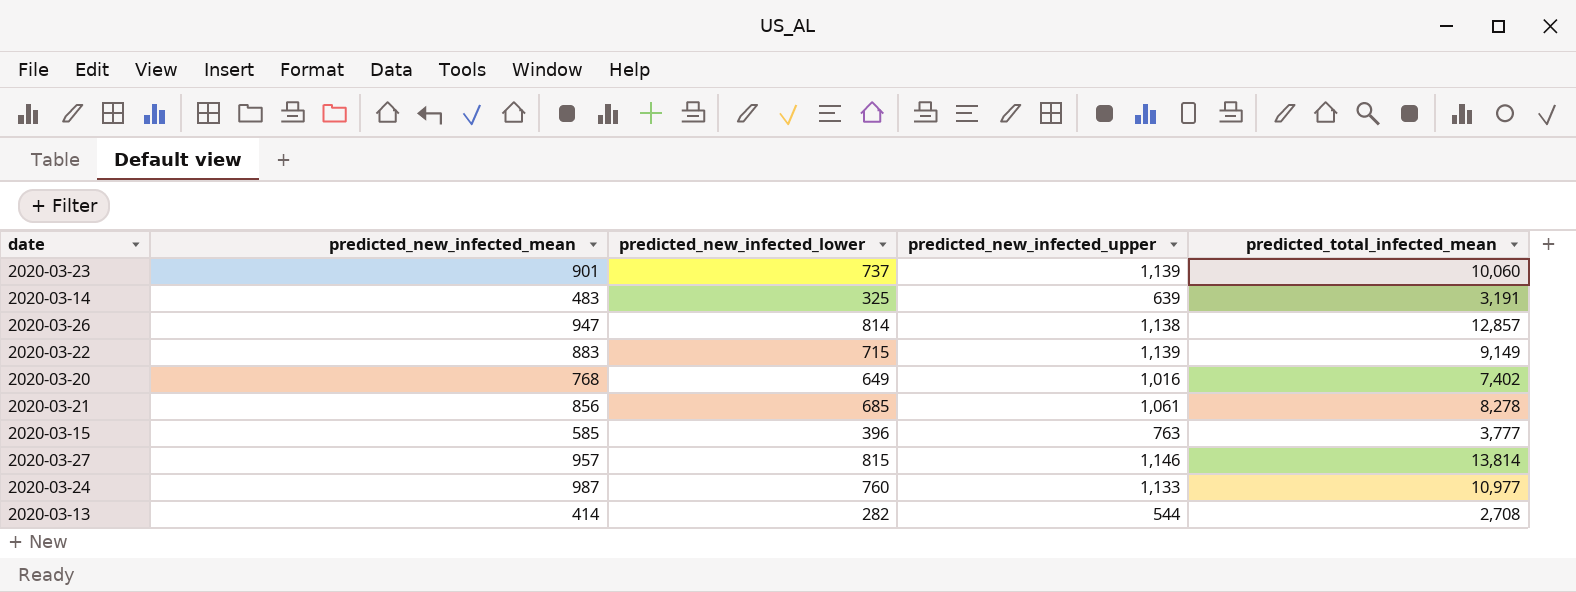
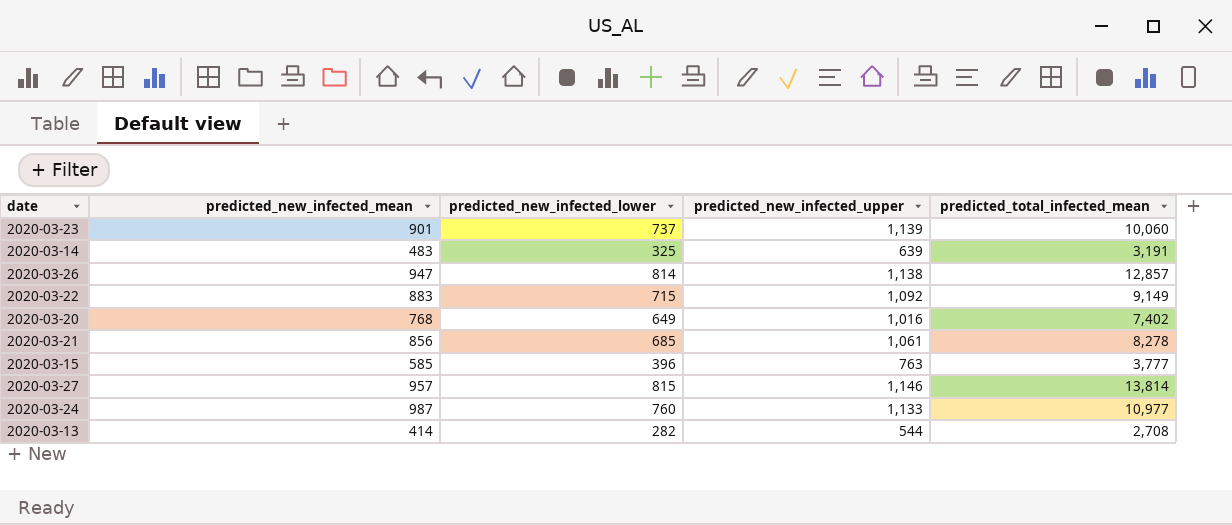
2020-03-22 | predicted_new_infected_upper: 1,139 -> 1,092

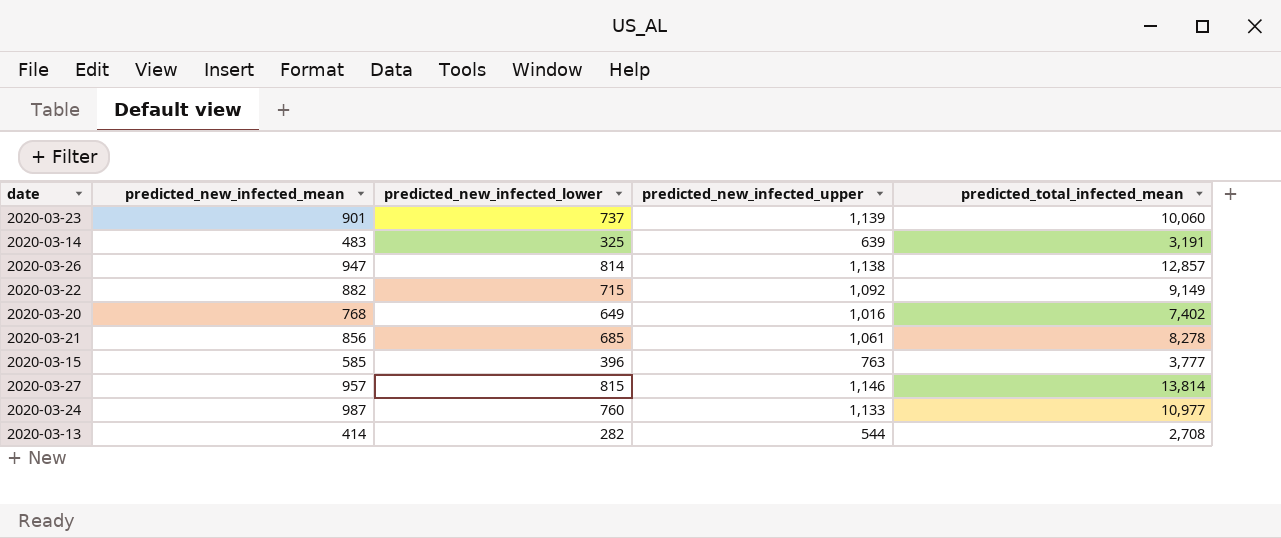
2020-03-22 | predicted_new_infected_mean: 883 -> 882

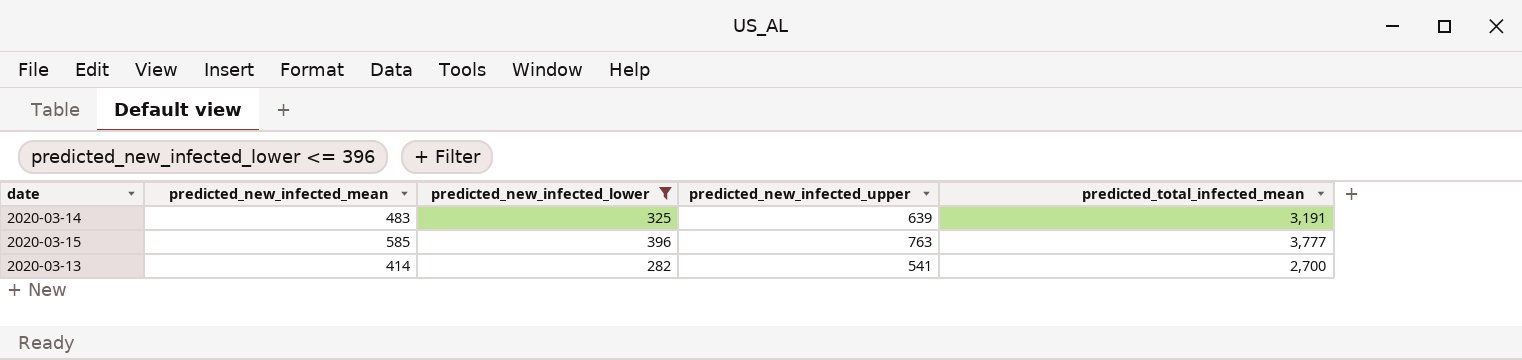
filter: none -> predicted_new_infected_lower <= 396
2020-03-13 | predicted_new_infected_upper: 544 -> 541
2020-03-13 | predicted_total_infected_mean: 2,708 -> 2,700

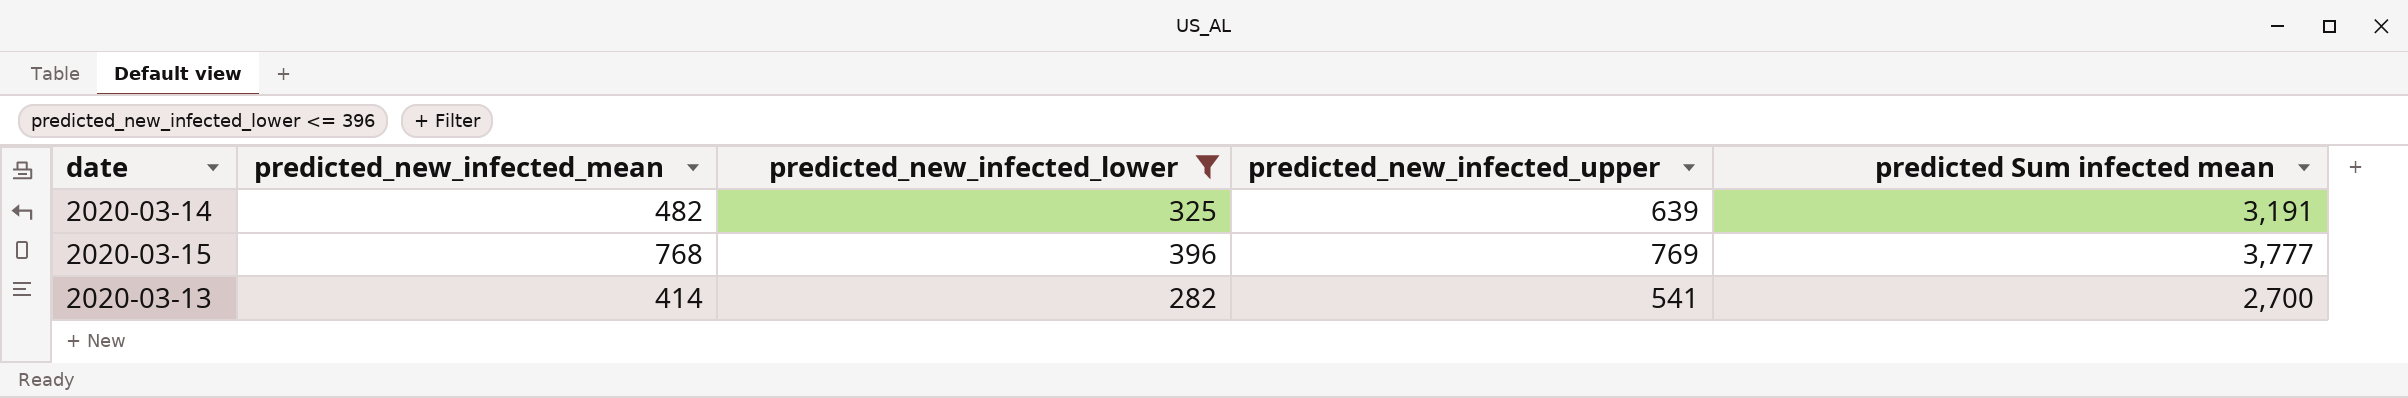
column name: predicted_total_infected_mean -> predicted Sum infected mean
2020-03-14 | predicted_new_infected_mean: 483 -> 482
2020-03-15 | predicted_new_infected_mean: 585 -> 768
2020-03-15 | predicted_new_infected_upper: 763 -> 769

